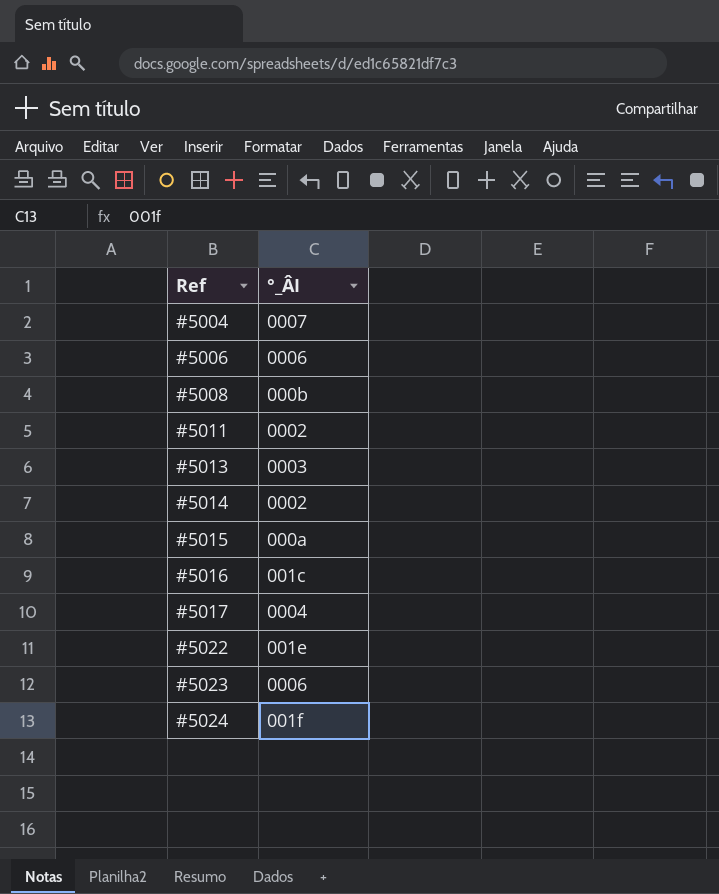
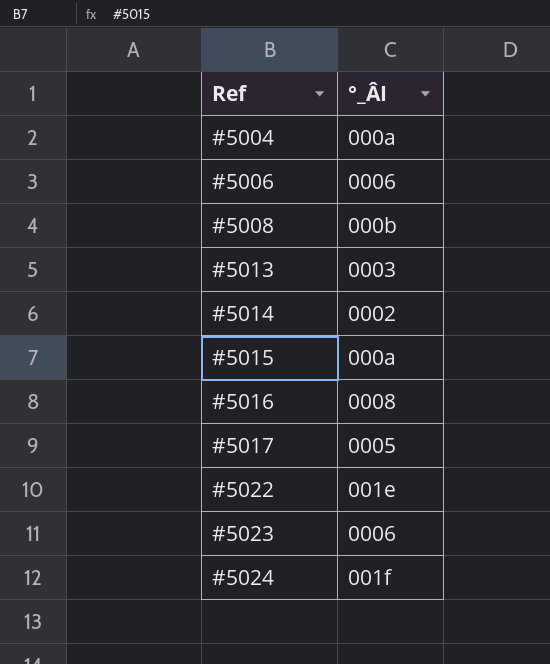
row #5011: 0002 -> none
#5004 | °_ÂI: 0007 -> 000a
#5016 | °_ÂI: 001c -> 0008
#5017 | °_ÂI: 0004 -> 0005

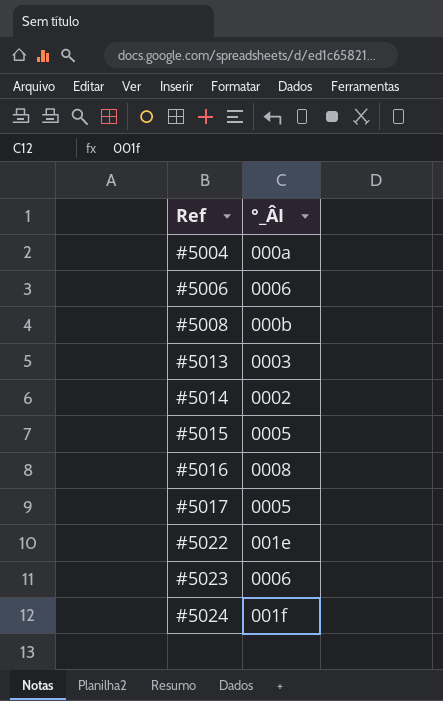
#5015 | °_ÂI: 000a -> 0005

